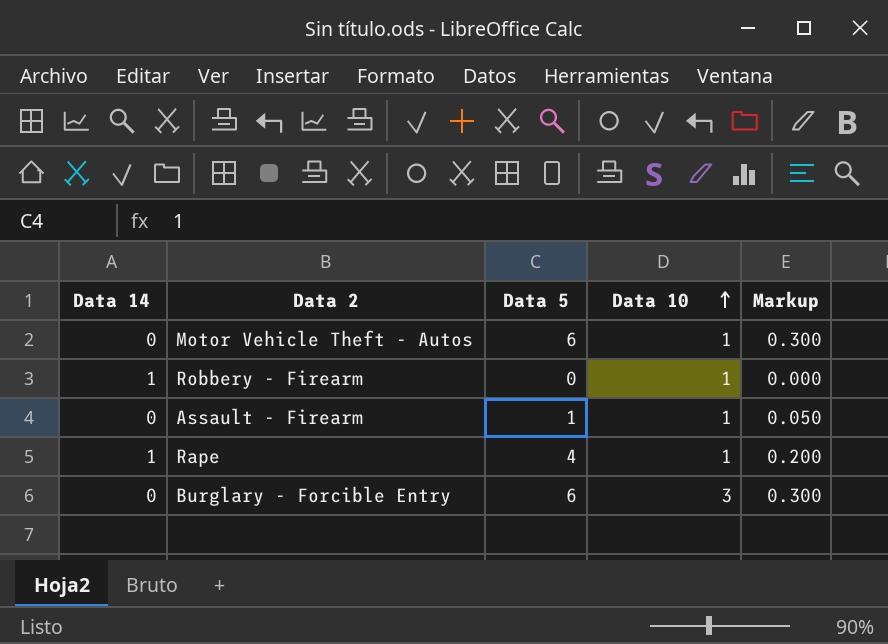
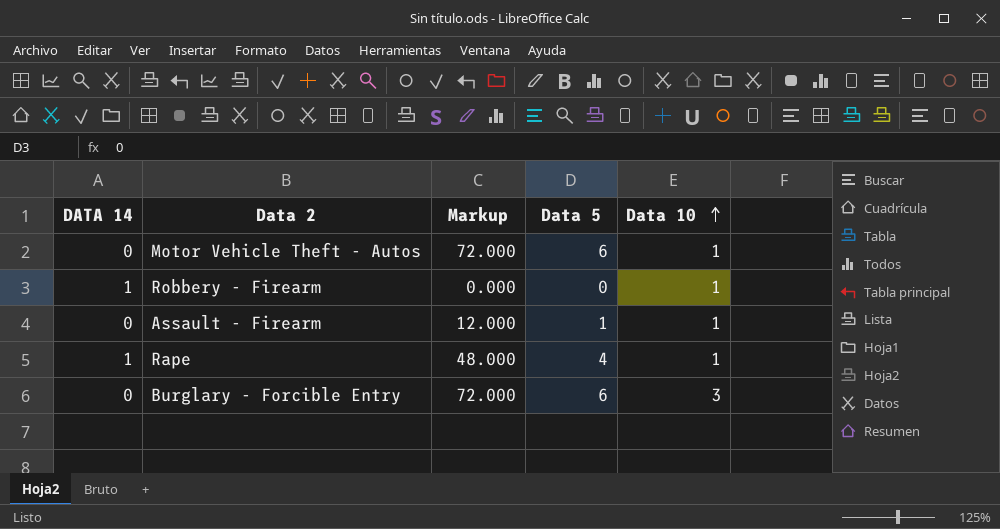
column name: Data 14 -> DATA 14
column Markup | formula: [Data 5] * 0.05 -> [Data 5] * 12
column Markup | position: 5 -> 3

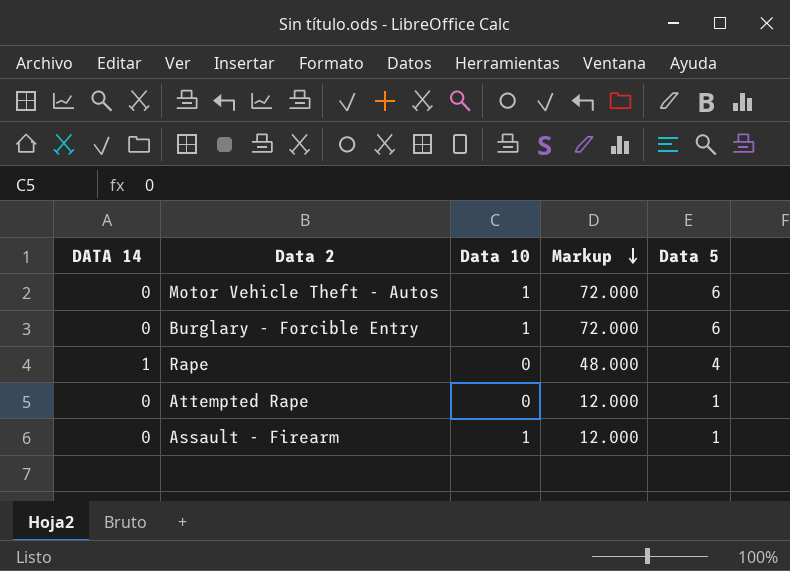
row order: Data 10 ascending -> Markup descending
column Data 10 | position: 5 -> 3
row Robbery - Firearm: 1 | 0.000 | 0 | 1 -> none
Burglary - Forcible Entry | Data 10: 3 -> 1
Rape | Data 10: 1 -> 0
row Attempted Rape: none -> 0 | 0 | 12.000 | 1

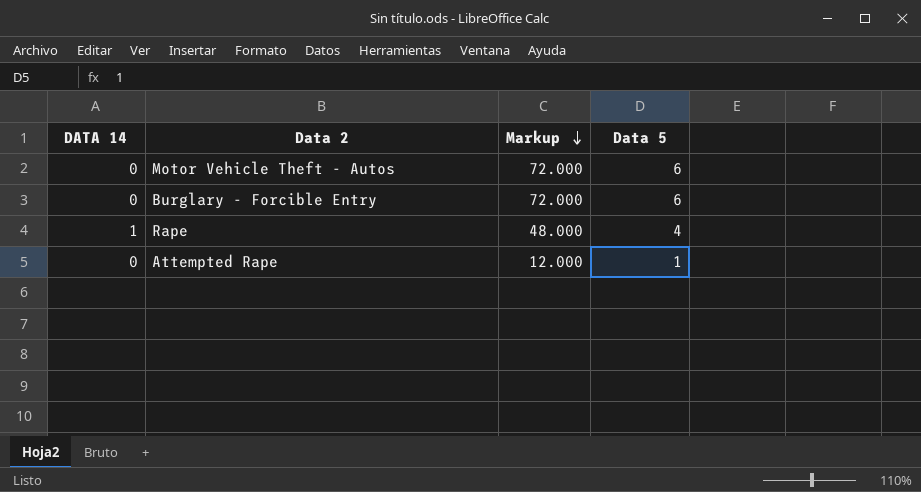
column Data 10 | position: 3 -> none
row Assault - Firearm: 0 | 1 | 12.000 | 1 -> none

